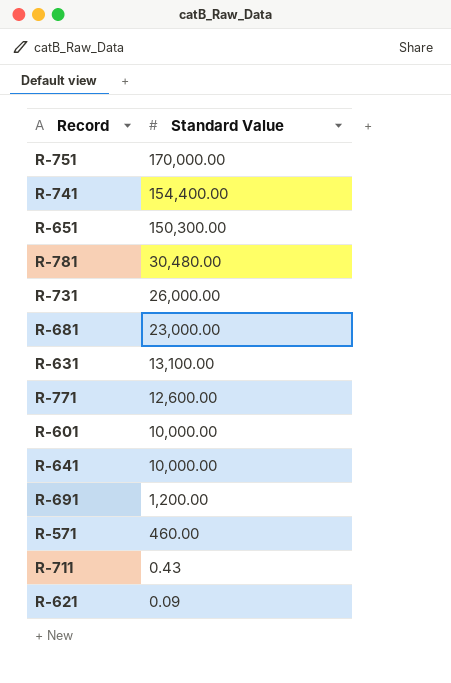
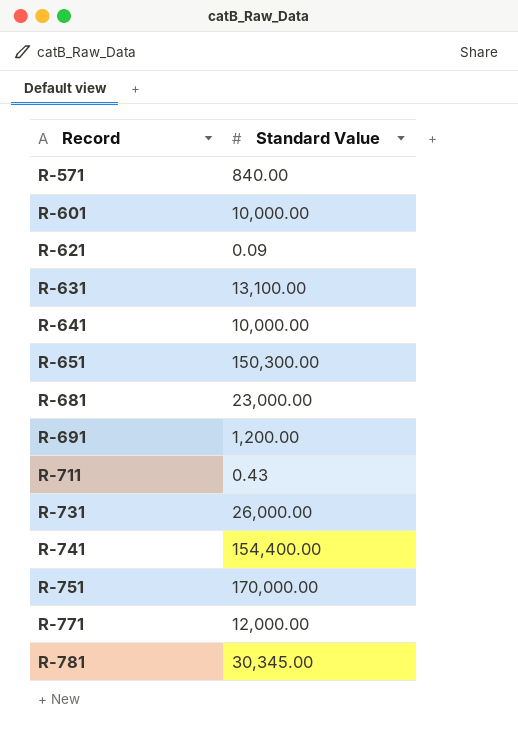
row order: Standard Value descending -> Record ascending
R-571 | Standard Value: 460.00 -> 840.00
R-771 | Standard Value: 12,600.00 -> 12,000.00
R-781 | Standard Value: 30,480.00 -> 30,345.00

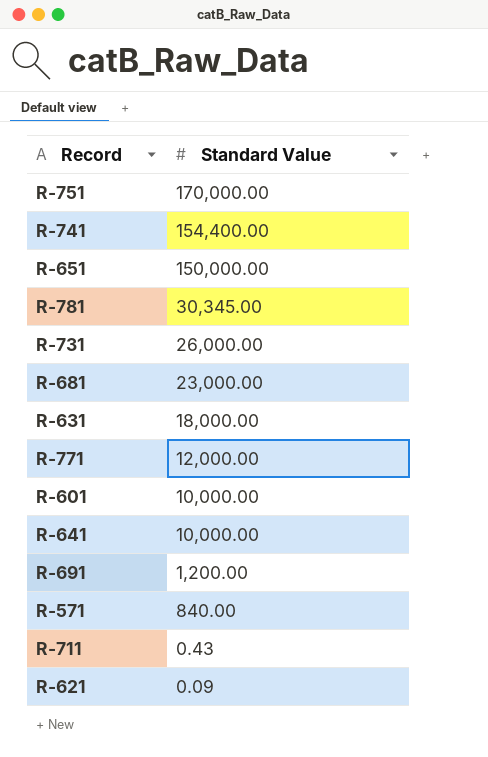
row order: Record ascending -> Standard Value descending
R-651 | Standard Value: 150,300.00 -> 150,000.00
R-631 | Standard Value: 13,100.00 -> 18,000.00

